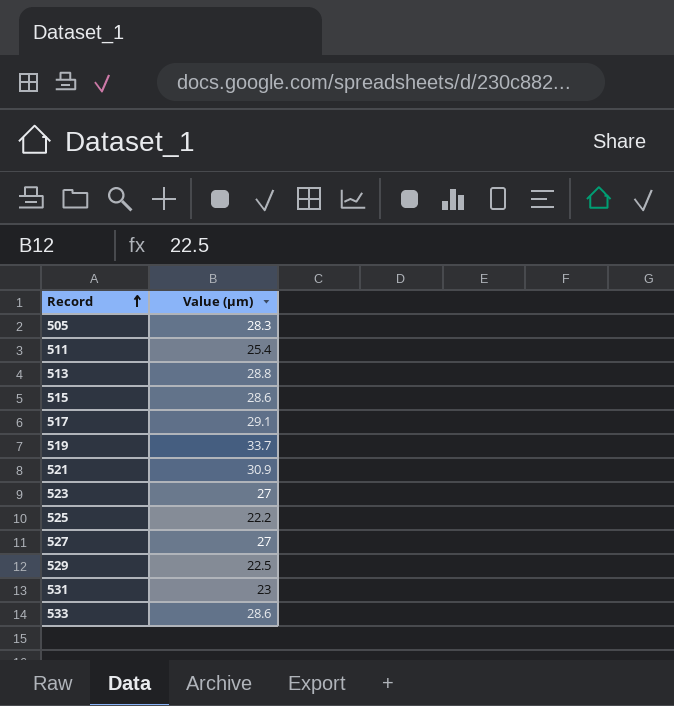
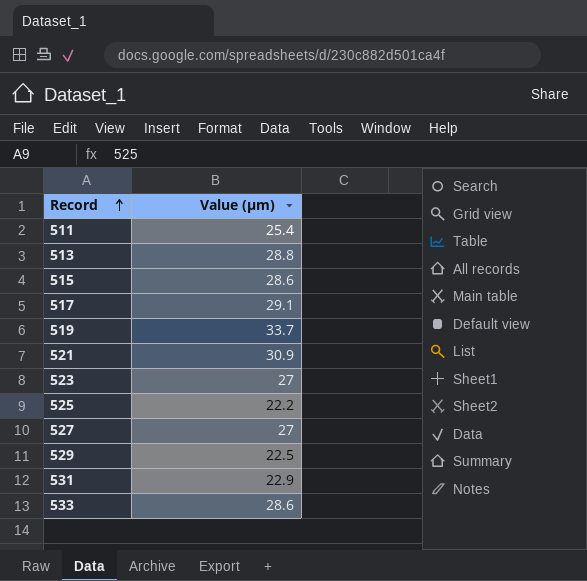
row 505: 28.3 -> none
531 | Value (μm): 23 -> 22.9

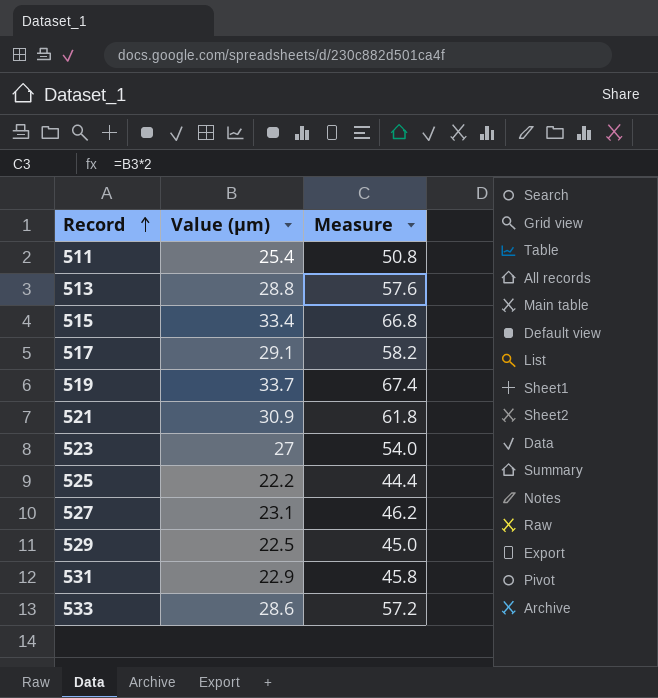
column Measure | formula: none -> [Value (μm)] * 2
515 | Value (μm): 28.6 -> 33.4
527 | Value (μm): 27 -> 23.1

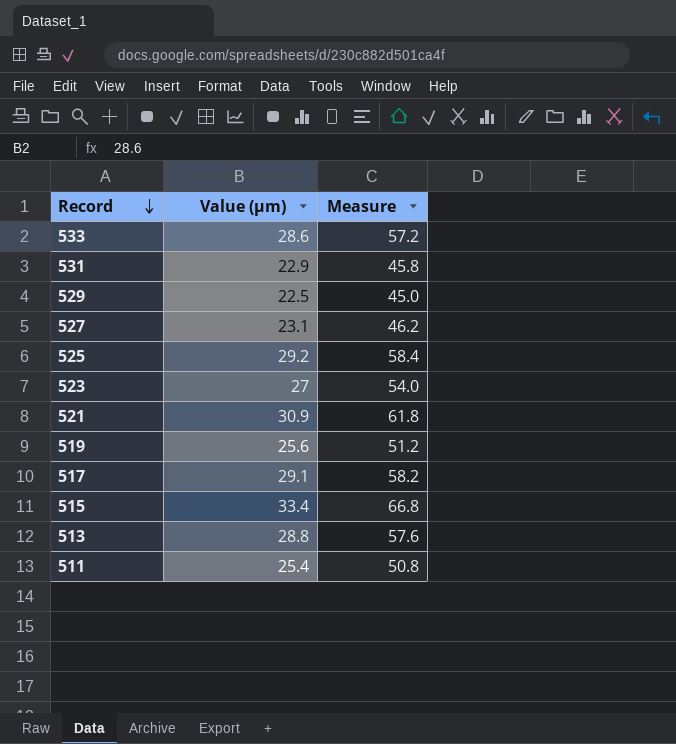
row order: Record ascending -> Record descending
525 | Value (μm): 22.2 -> 29.2
525 | Measure: 44.4 -> 58.4
519 | Value (μm): 33.7 -> 25.6
519 | Measure: 67.4 -> 51.2

